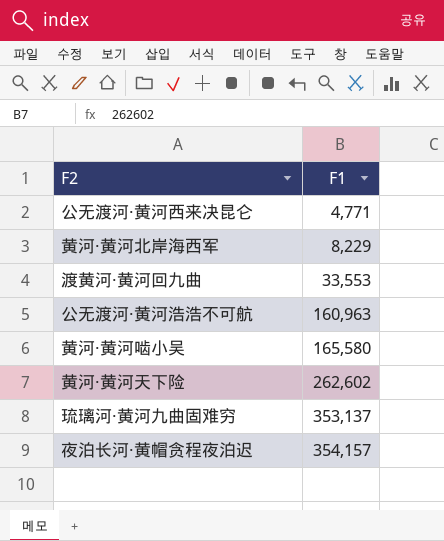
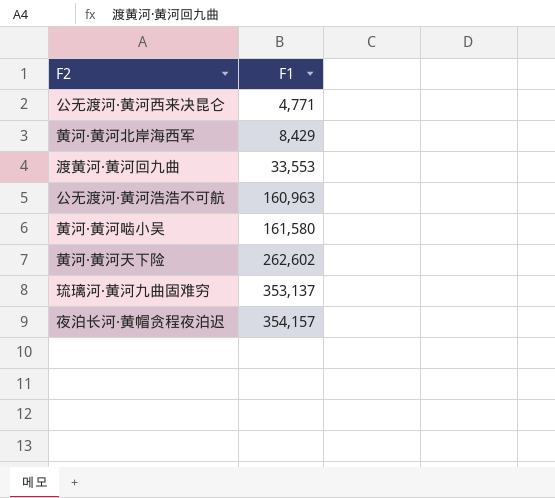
黄河·黄河北岸海西军 | F1: 8,229 -> 8,429
黄河·黄河啮小吴 | F1: 165,580 -> 161,580

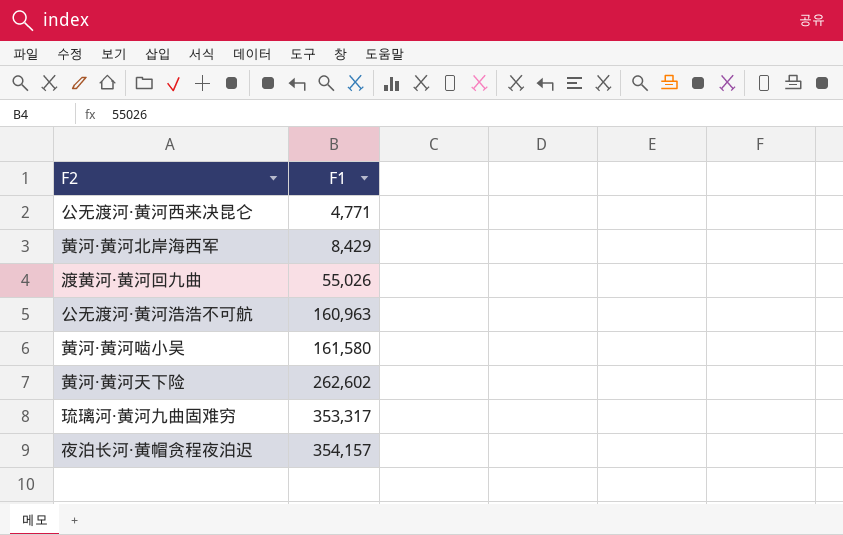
渡黄河·黄河回九曲 | F1: 33,553 -> 55,026
琉璃河·黄河九曲固难穷 | F1: 353,137 -> 353,317

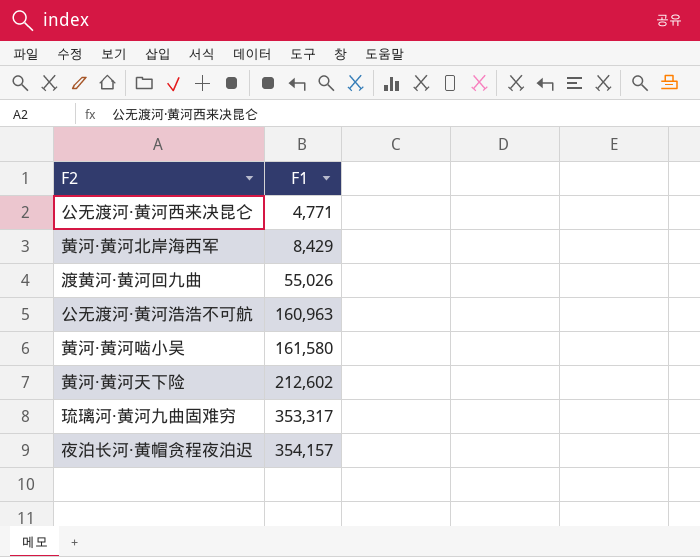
黄河·黄河天下险 | F1: 262,602 -> 212,602

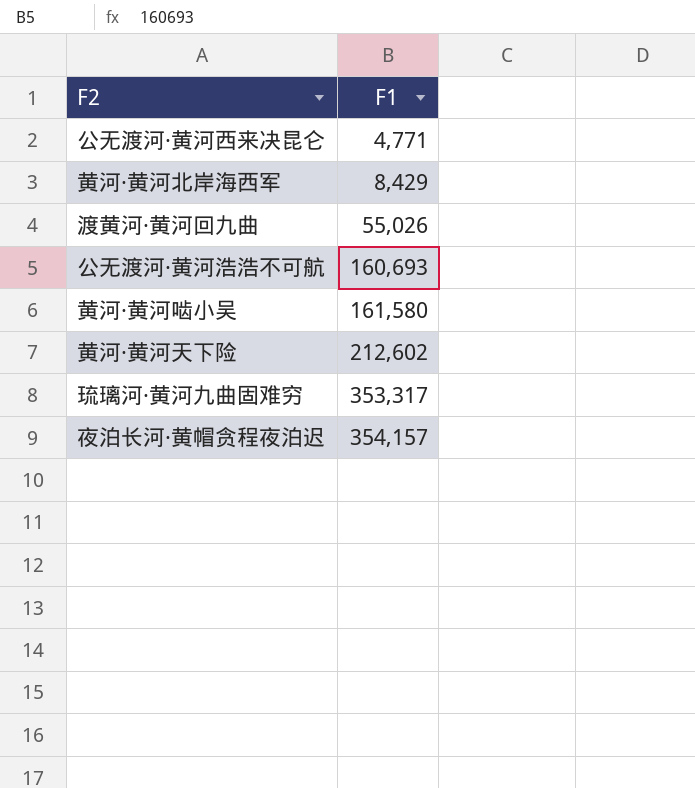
公无渡河·黄河浩浩不可航 | F1: 160,963 -> 160,693

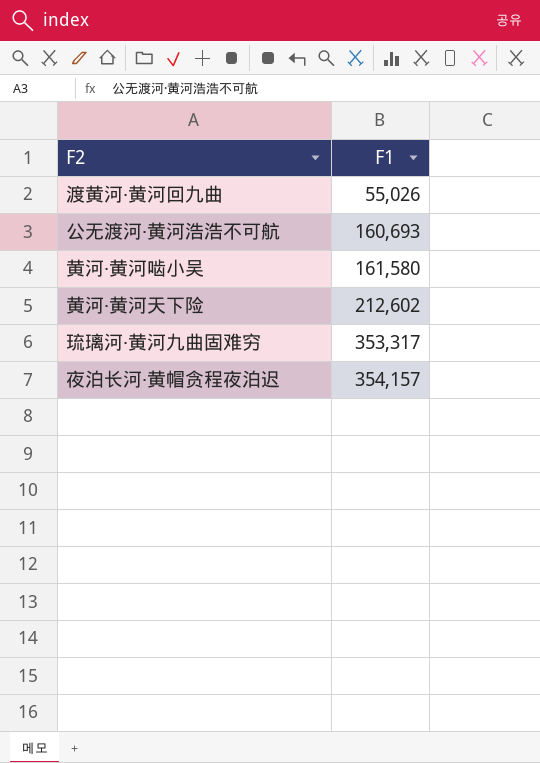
row 公无渡河·黄河西来决昆仑: 4,771 -> none
row 黄河·黄河北岸海西军: 8,429 -> none

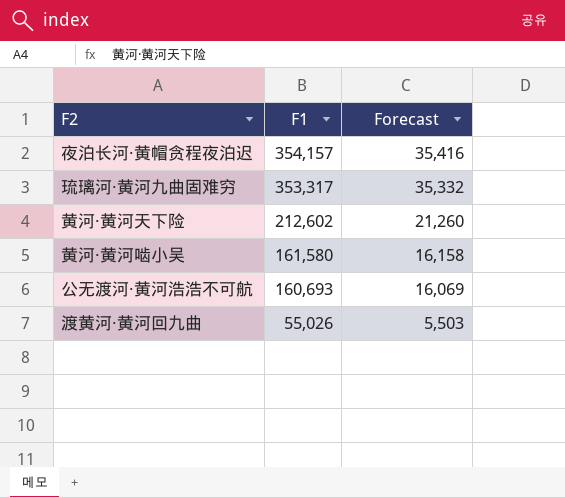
row order: F1 ascending -> F1 descending
column Forecast | formula: none -> [F1] * 0.1

